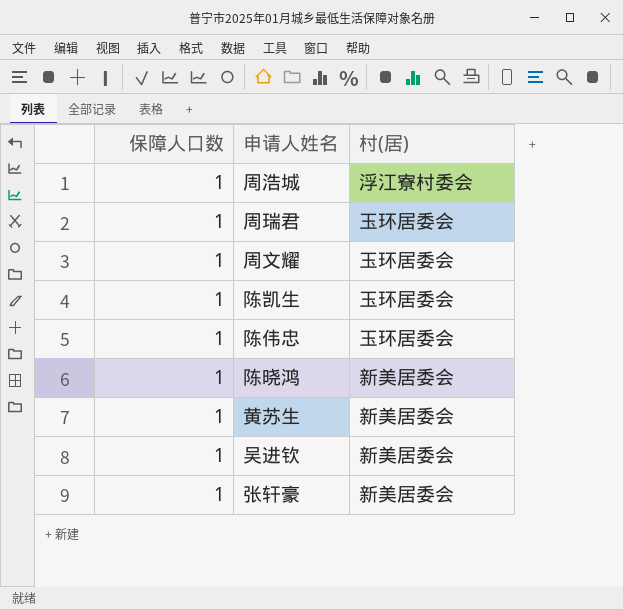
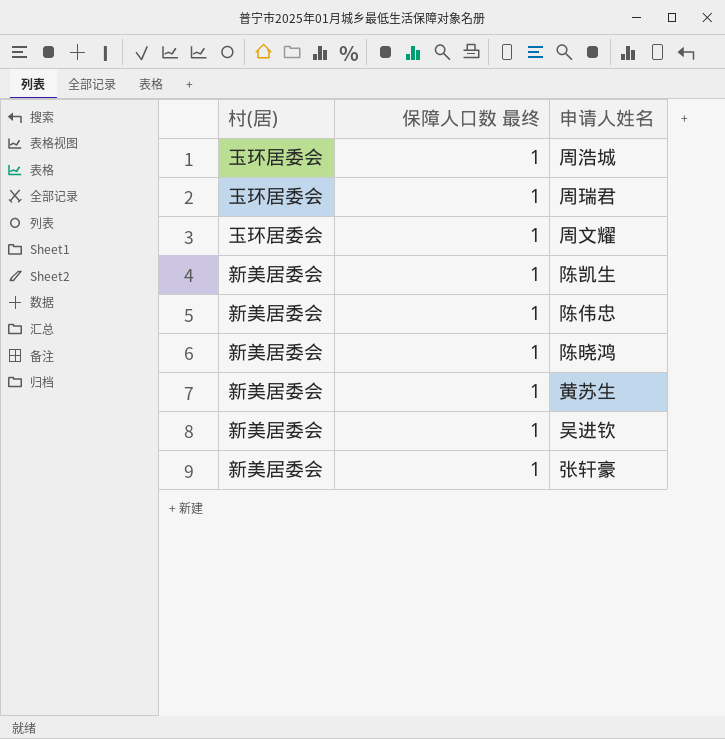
column 村(居) | position: 3 -> 1
column name: 保障人口数 -> 保障人口数 最终
周浩城 | 村(居): 浮江寮村委会 -> 玉环居委会
陈凯生 | 村(居): 玉环居委会 -> 新美居委会
陈伟忠 | 村(居): 玉环居委会 -> 新美居委会

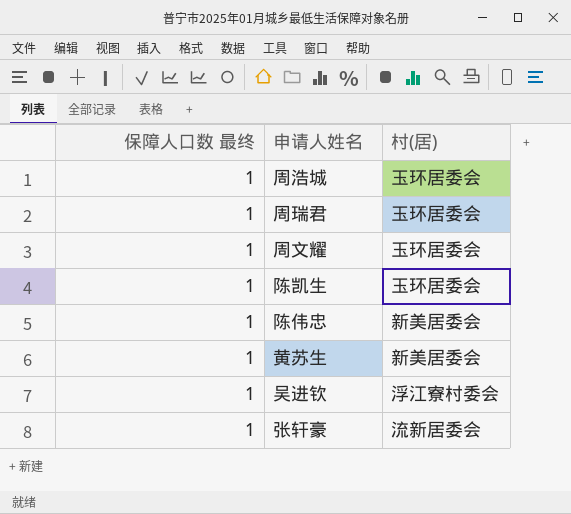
column 村(居) | position: 1 -> 3
row 陈晓鸿: 新美居委会 | 1 -> none
陈凯生 | 村(居): 新美居委会 -> 玉环居委会
吴进钦 | 村(居): 新美居委会 -> 浮江寮村委会
张轩豪 | 村(居): 新美居委会 -> 流新居委会

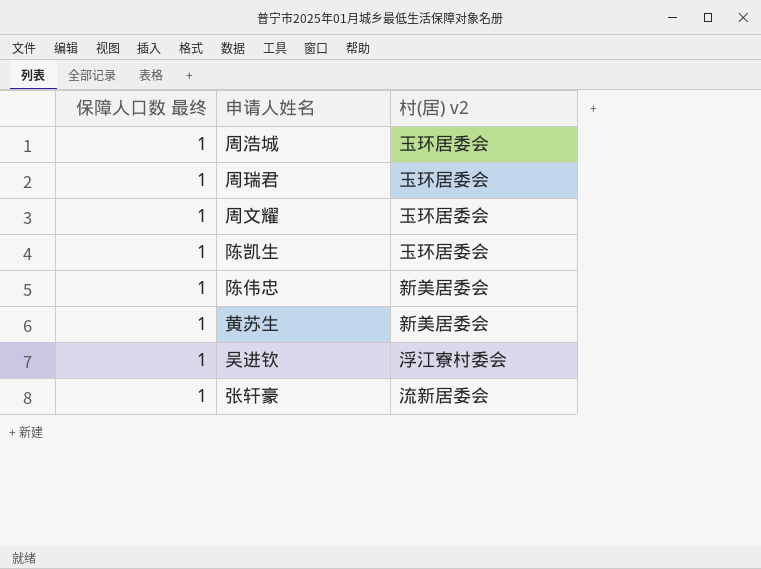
column name: 村(居) -> 村(居) v2

